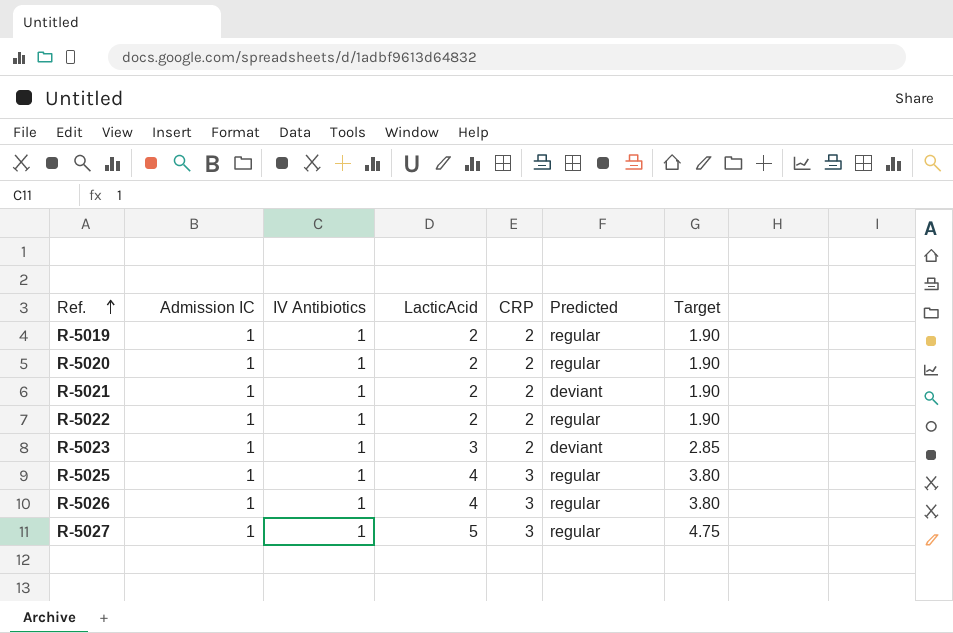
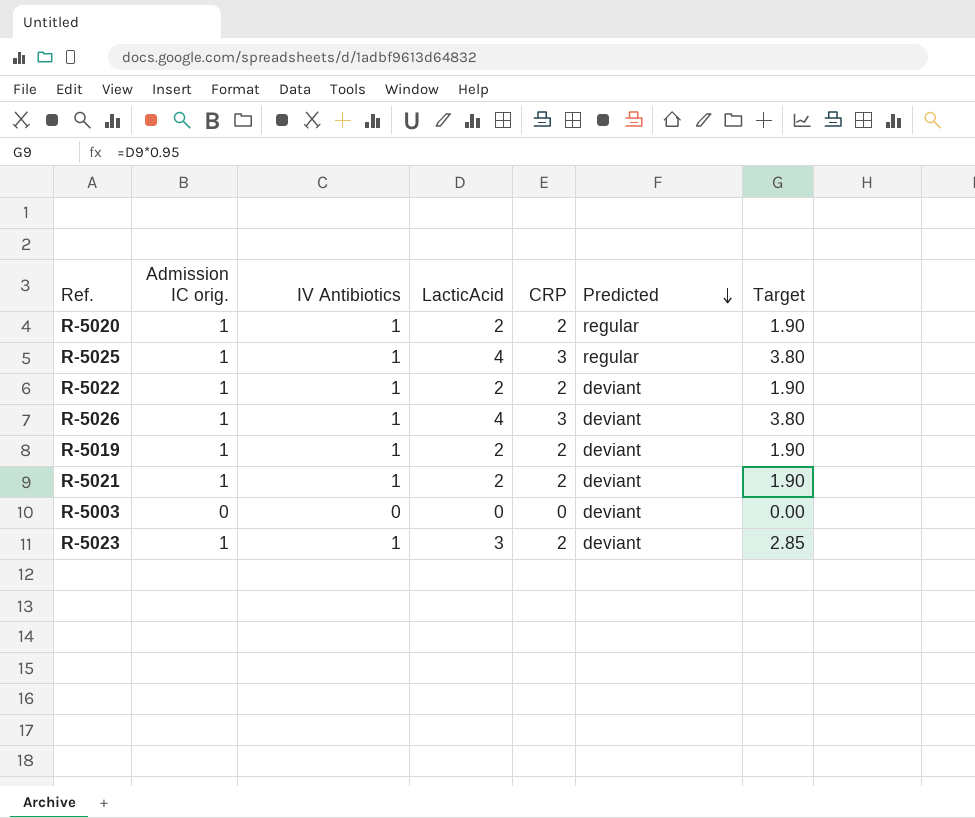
row order: Ref. ascending -> Predicted descending
column name: Admission IC -> Admission IC orig.
row R-5027: 1 | 1 | 5 | 3 | regular | 4.75 -> none
R-5022 | Predicted: regular -> deviant
R-5026 | Predicted: regular -> deviant
R-5019 | Predicted: regular -> deviant
row R-5003: none -> 0 | 0 | 0 | 0 | deviant | 0.00

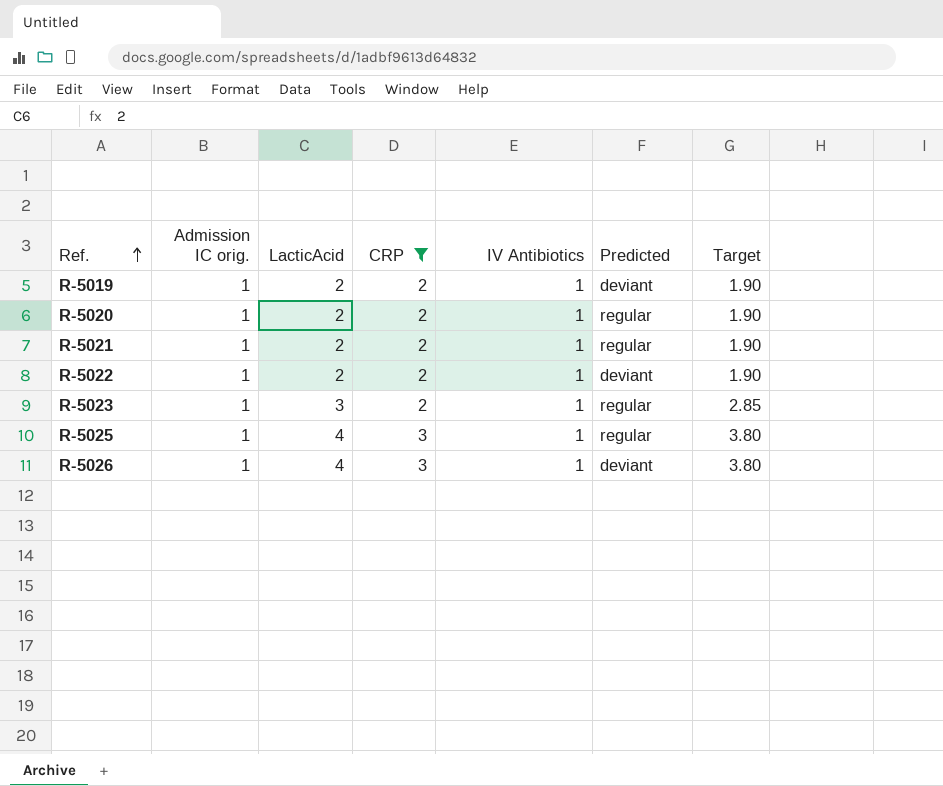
filter: none -> CRP != 0
row order: Predicted descending -> Ref. ascending
column IV Antibiotics | position: 3 -> 5
R-5021 | Predicted: deviant -> regular
R-5023 | Predicted: deviant -> regular

